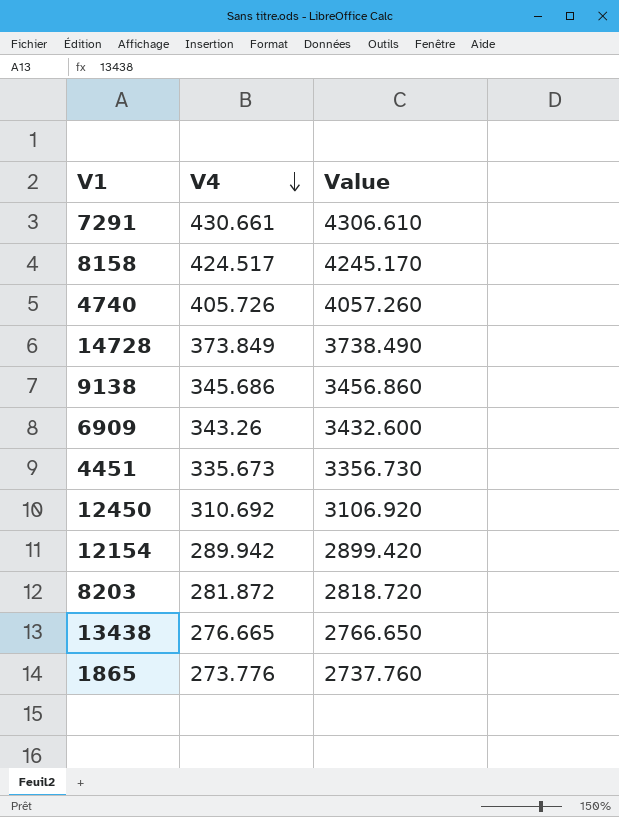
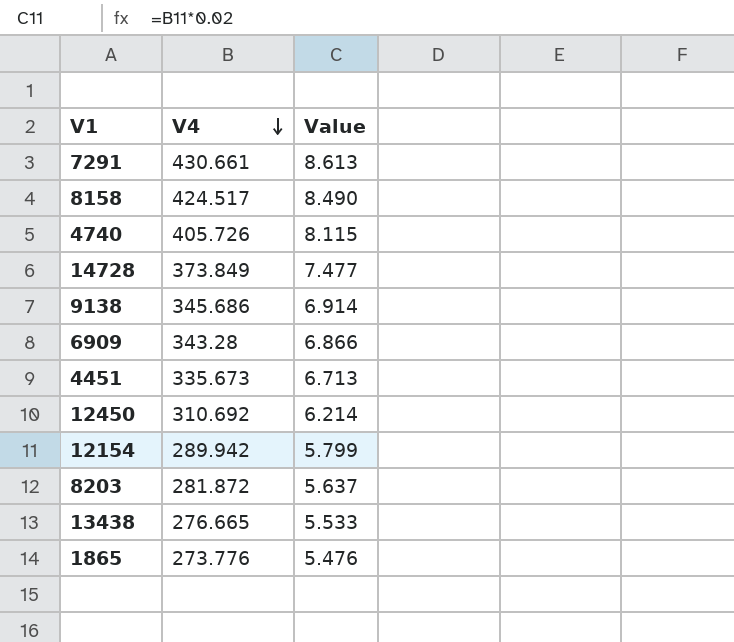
column Value | formula: [V4] * 10 -> [V4] * 0.02
6909 | V4: 343.26 -> 343.28

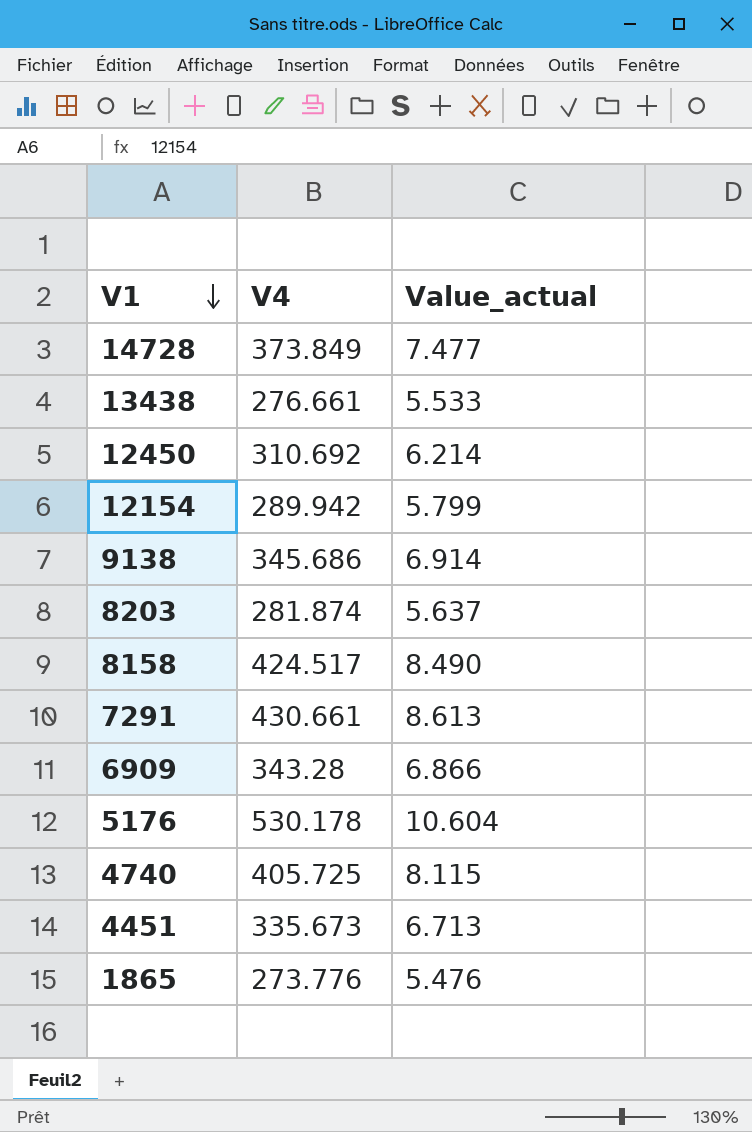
row order: V4 descending -> V1 descending
column name: Value -> Value_actual
13438 | V4: 276.665 -> 276.661
8203 | V4: 281.872 -> 281.874
row 5176: none -> 530.178 | 10.604
4740 | V4: 405.726 -> 405.725

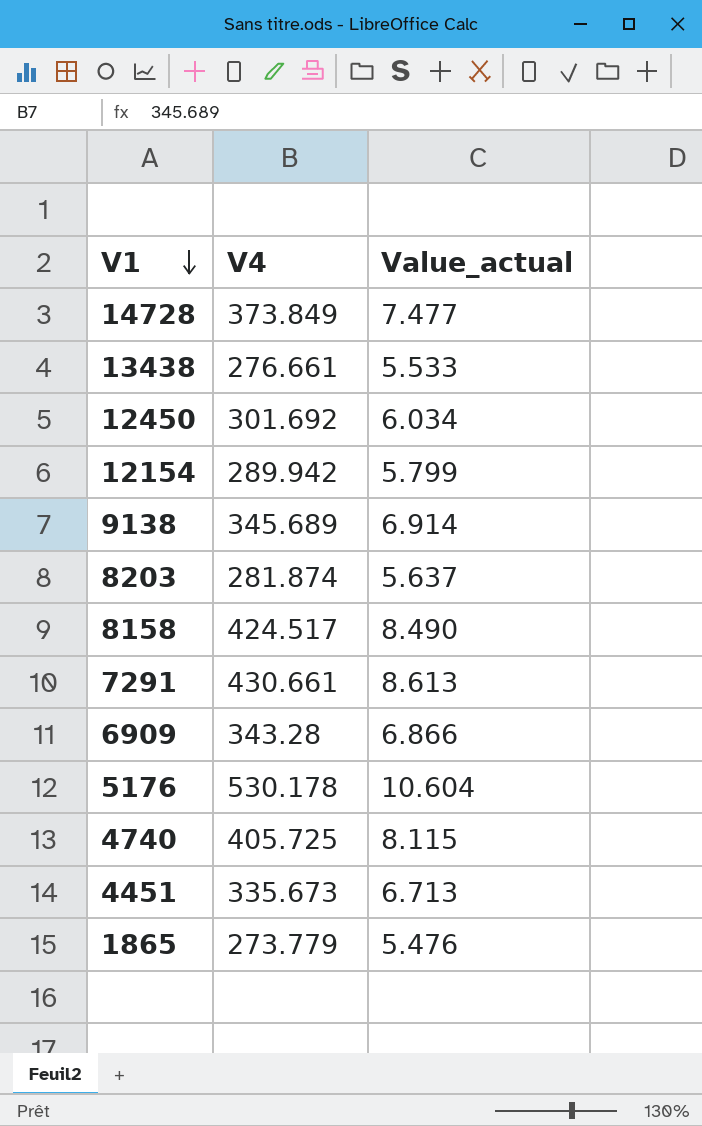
12450 | V4: 310.692 -> 301.692
12450 | Value_actual: 6.214 -> 6.034
9138 | V4: 345.686 -> 345.689
1865 | V4: 273.776 -> 273.779

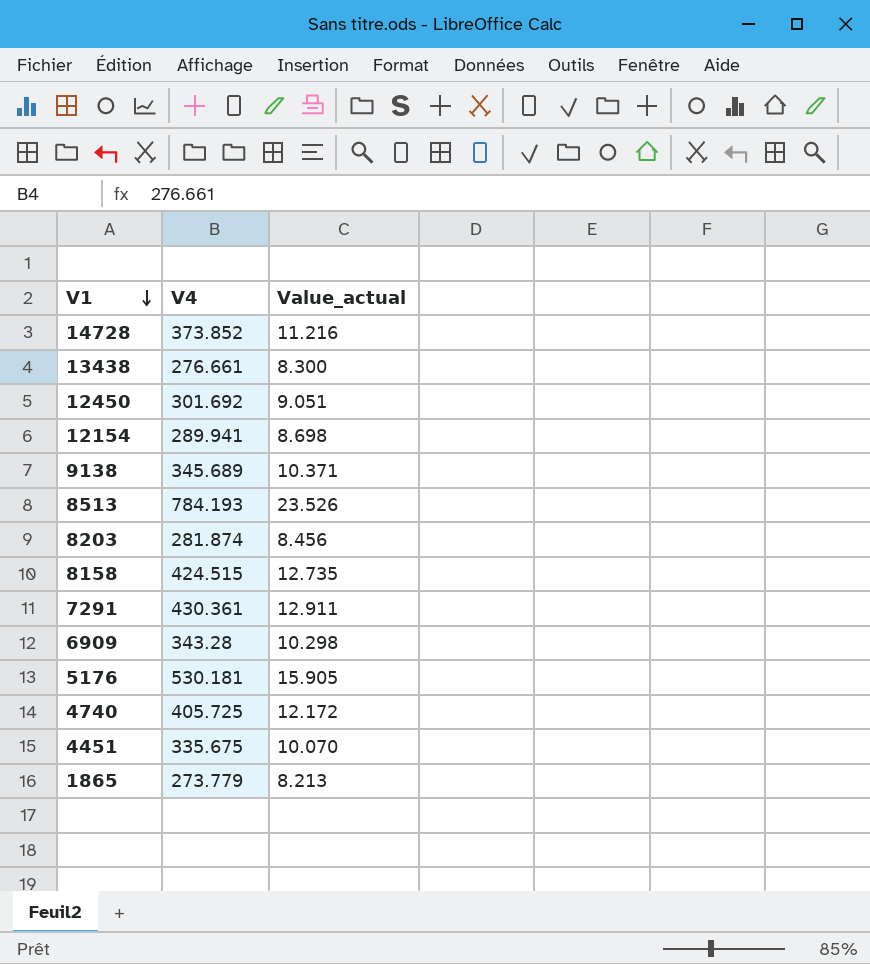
column Value_actual | formula: [V4] * 0.02 -> [V4] * 0.03
14728 | V4: 373.849 -> 373.852
12154 | V4: 289.942 -> 289.941
row 8513: none -> 784.193 | 23.526
8158 | V4: 424.517 -> 424.515
7291 | V4: 430.661 -> 430.361
5176 | V4: 530.178 -> 530.181
4451 | V4: 335.673 -> 335.675

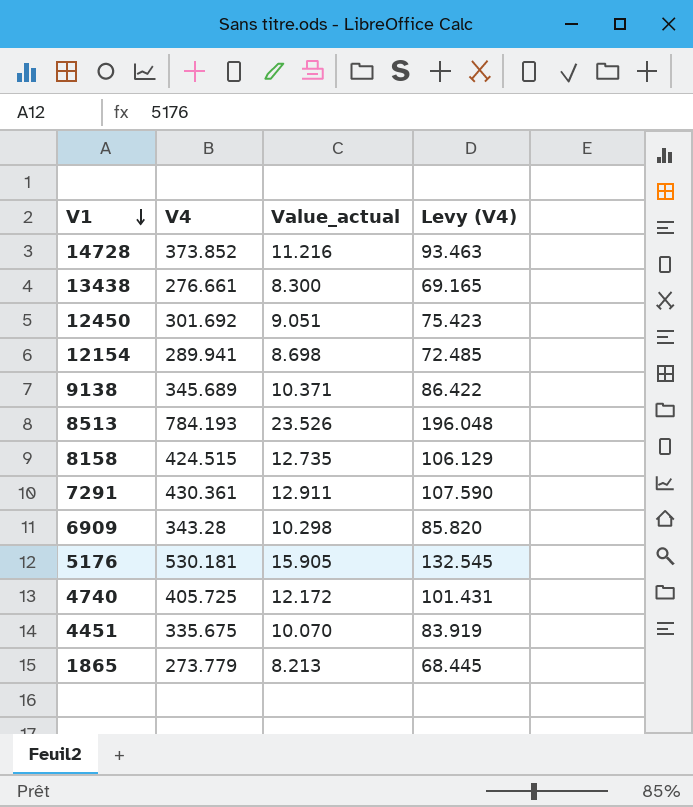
column Levy (V4) | formula: none -> [V4] * 0.25
row 8203: 281.874 | 8.456 -> none

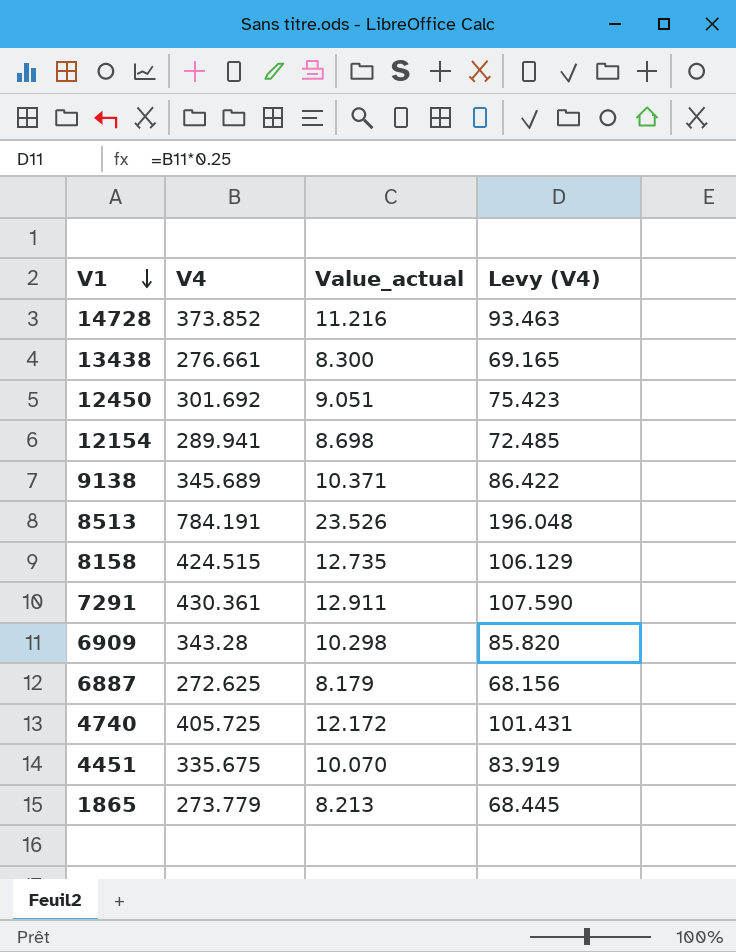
row 5176: 530.181 | 15.905 | 132.545 -> none
8513 | V4: 784.193 -> 784.191
row 6887: none -> 272.625 | 8.179 | 68.156

